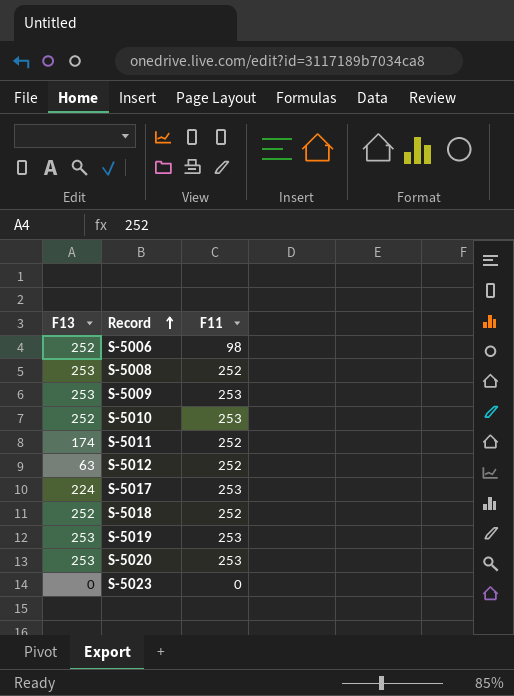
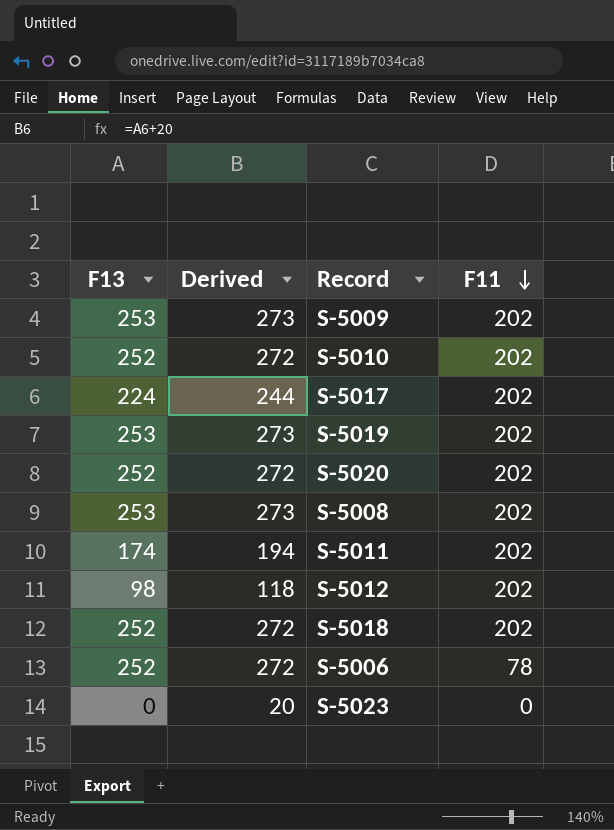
row order: Record ascending -> F11 descending
column Derived | formula: none -> [F13] + 20
S-5009 | F11: 253 -> 202
S-5010 | F11: 253 -> 202
S-5017 | F11: 253 -> 202
S-5019 | F11: 253 -> 202
S-5020 | F13: 253 -> 252
S-5020 | F11: 253 -> 202
S-5008 | F11: 252 -> 202
S-5011 | F11: 252 -> 202
S-5012 | F13: 63 -> 98
S-5012 | F11: 252 -> 202
S-5018 | F11: 252 -> 202
S-5006 | F11: 98 -> 78

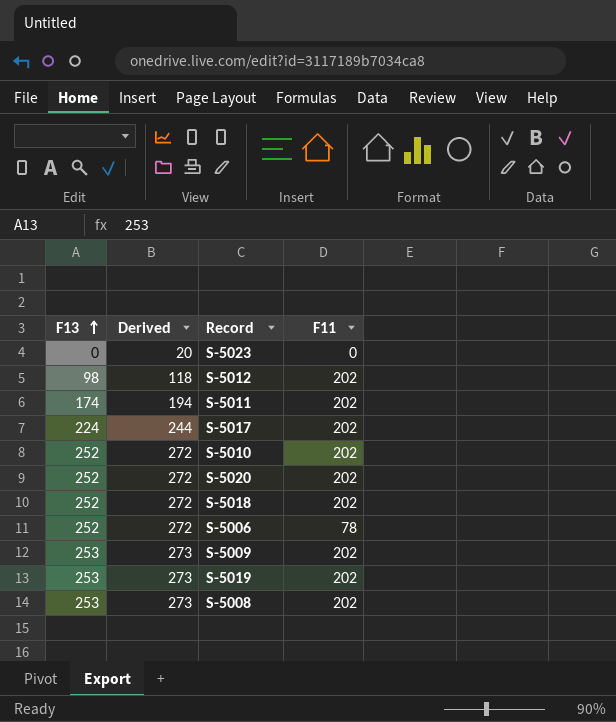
row order: F11 descending -> F13 ascending

